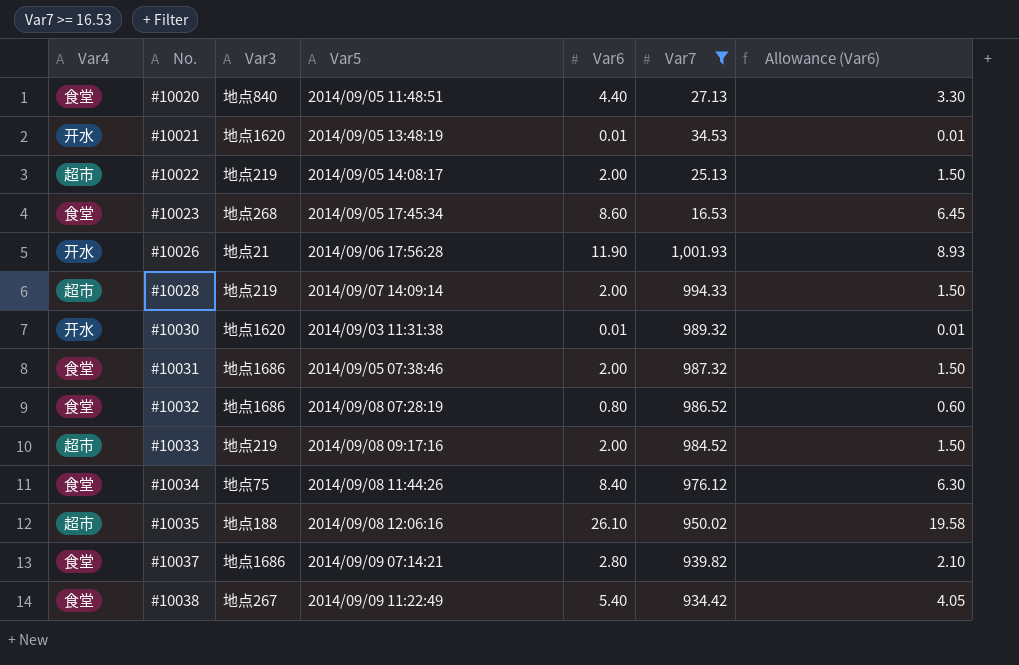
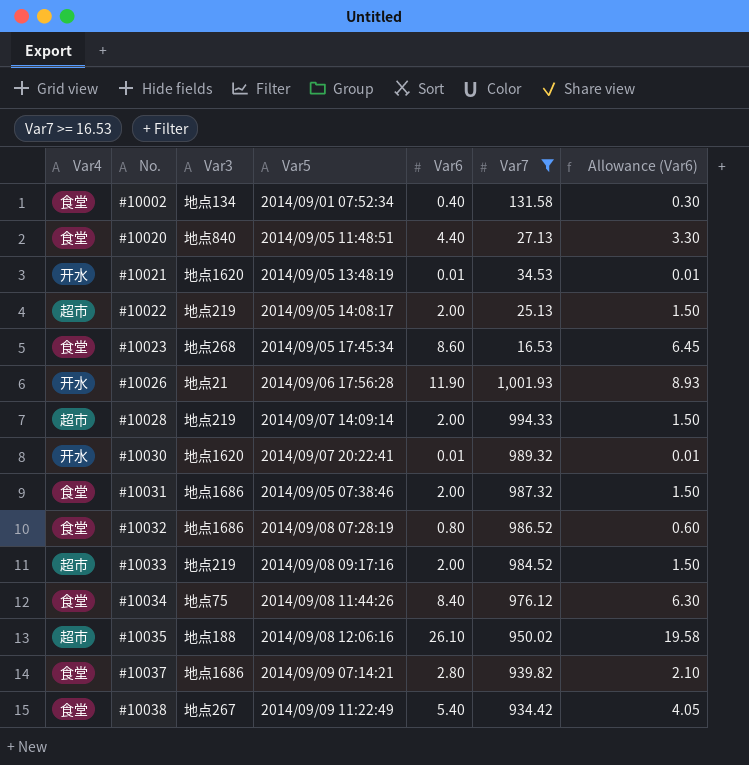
row #10002: none -> 食堂 | 地点134 | 2014/09/01 07:52:34 | 0.40 | 131.58 | 0.30
#10030 | Var5: 2014/09/03 11:31:38 -> 2014/09/07 20:22:41

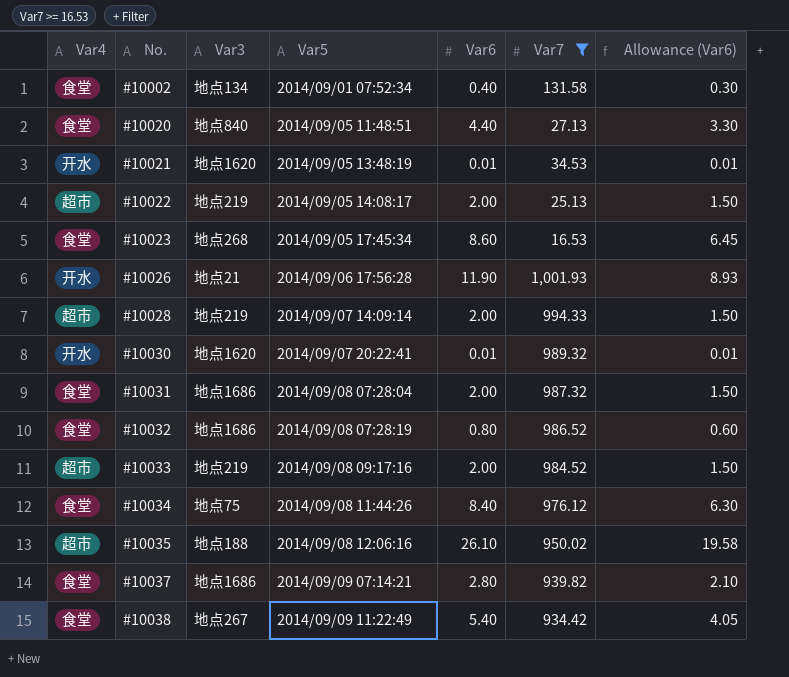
#10031 | Var5: 2014/09/05 07:38:46 -> 2014/09/08 07:28:04

